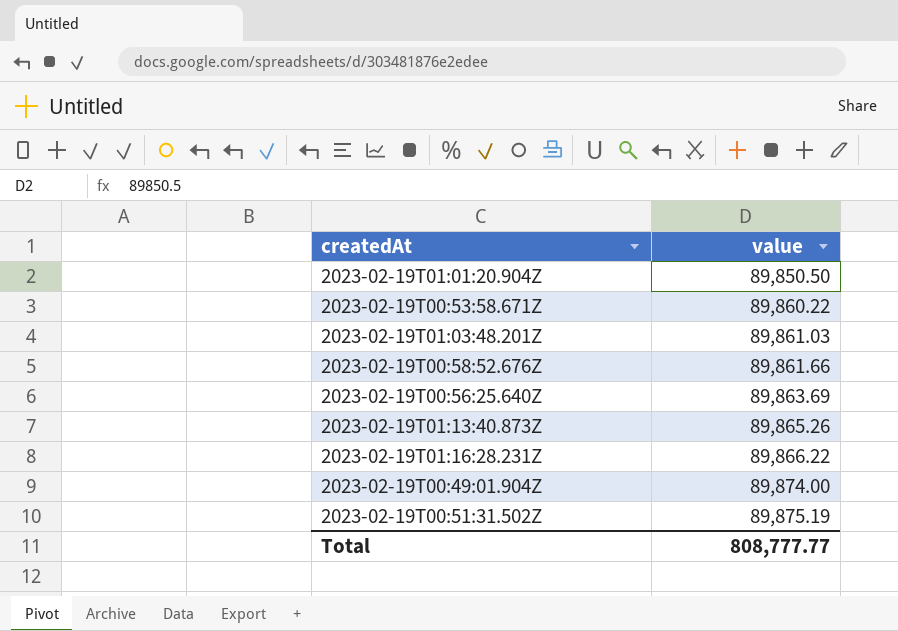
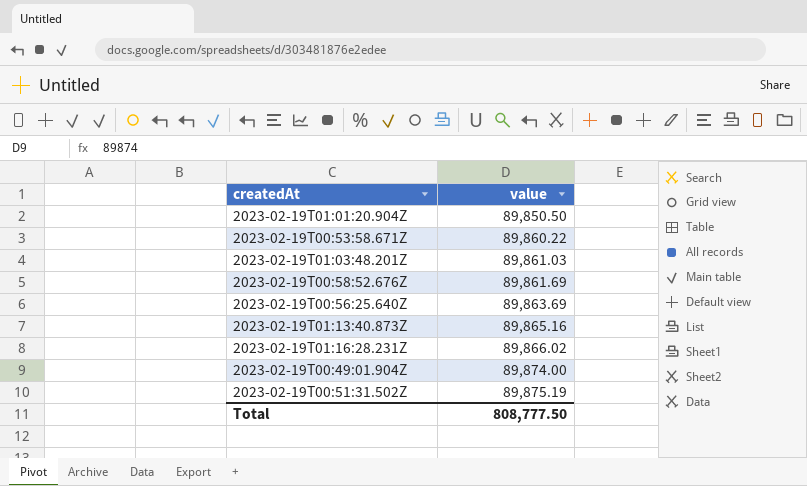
2023-02-19T00:58:52.676Z | value: 89,861.66 -> 89,861.69
2023-02-19T01:13:40.873Z | value: 89,865.26 -> 89,865.16
2023-02-19T01:16:28.231Z | value: 89,866.22 -> 89,866.02
Total | value: 808,777.77 -> 808,777.50

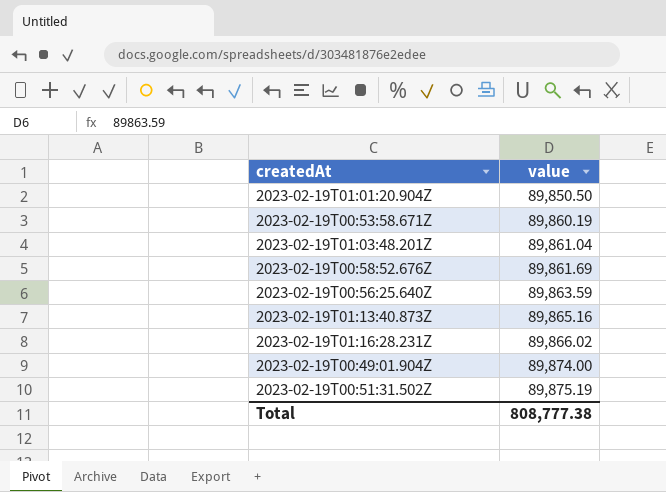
2023-02-19T00:53:58.671Z | value: 89,860.22 -> 89,860.19
2023-02-19T01:03:48.201Z | value: 89,861.03 -> 89,861.04
2023-02-19T00:56:25.640Z | value: 89,863.69 -> 89,863.59
Total | value: 808,777.50 -> 808,777.38

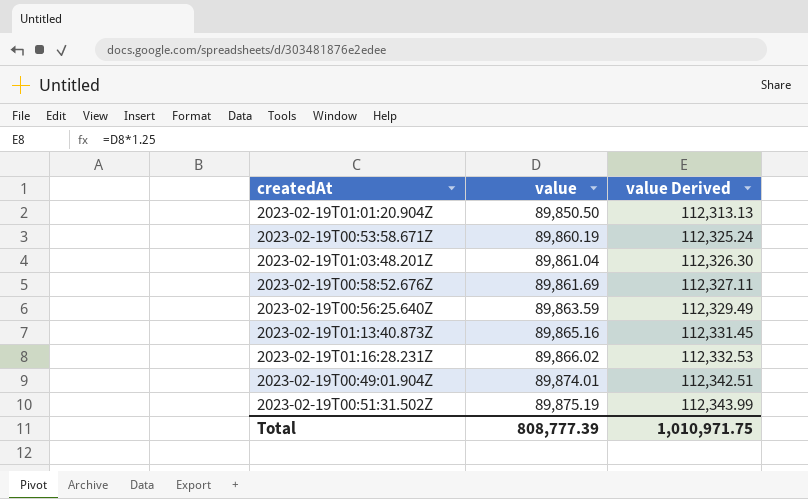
column value Derived | formula: none -> [value] * 1.25
2023-02-19T00:49:01.904Z | value: 89,874.00 -> 89,874.01
Total | value: 808,777.38 -> 808,777.39

